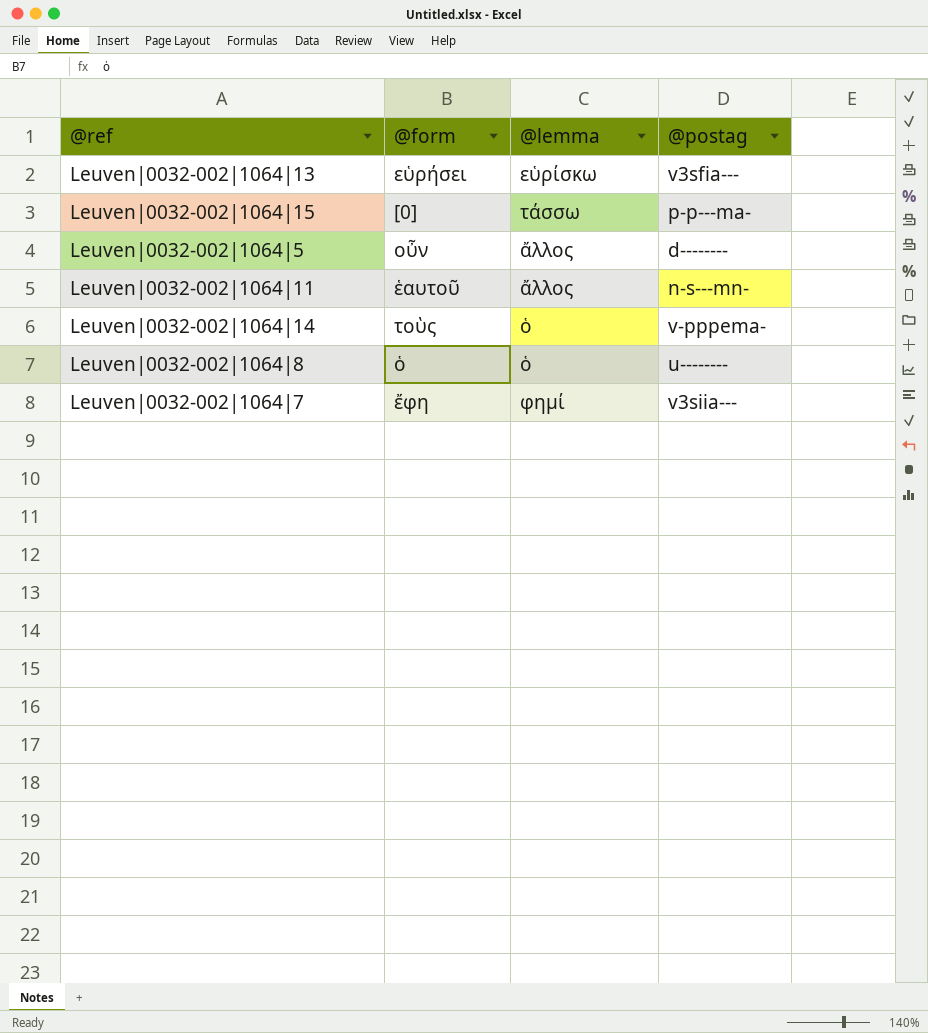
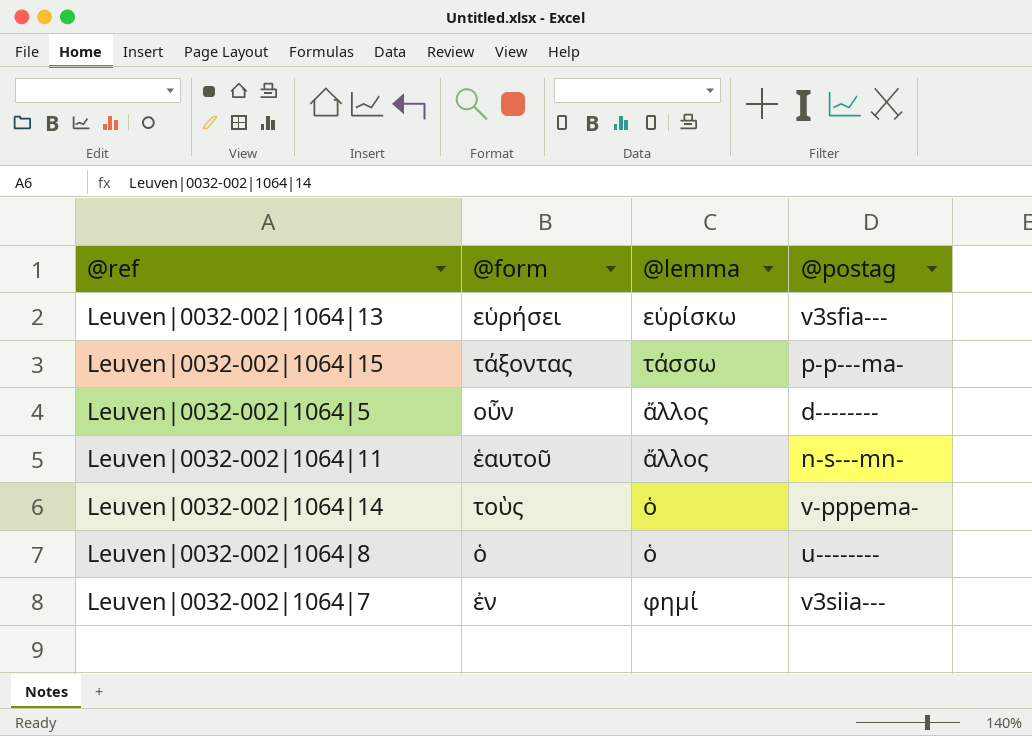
Leuven|0032-002|1064|15 | @form: [0] -> τάξοντας
Leuven|0032-002|1064|7 | @form: ἔφη -> ἐν

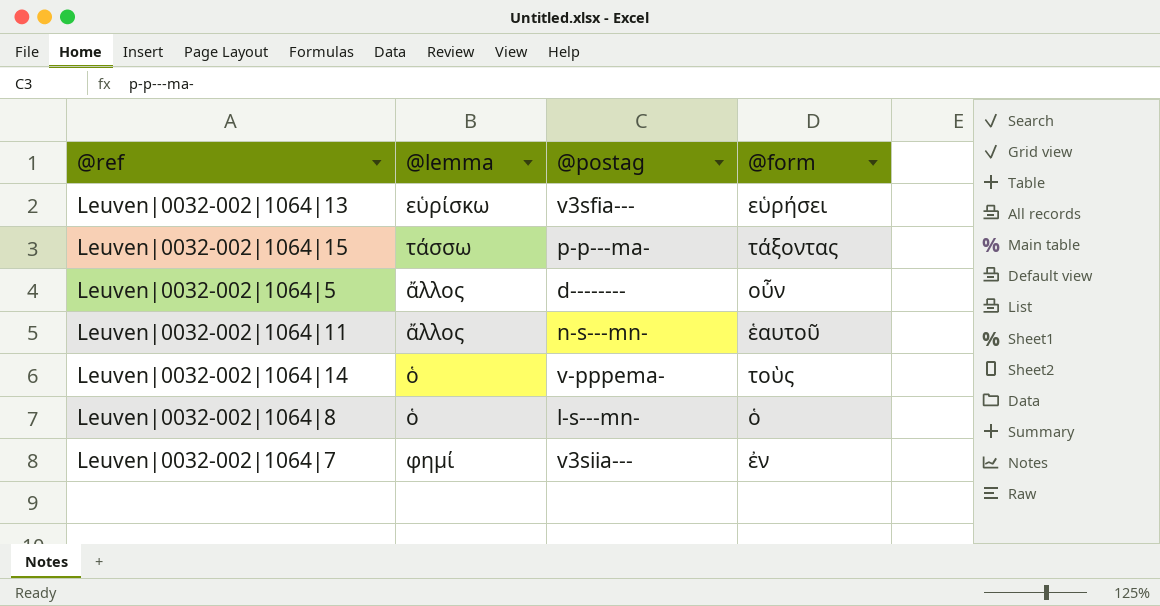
column @form | position: 2 -> 4
Leuven|0032-002|1064|8 | @postag: u-------- -> l-s---mn-

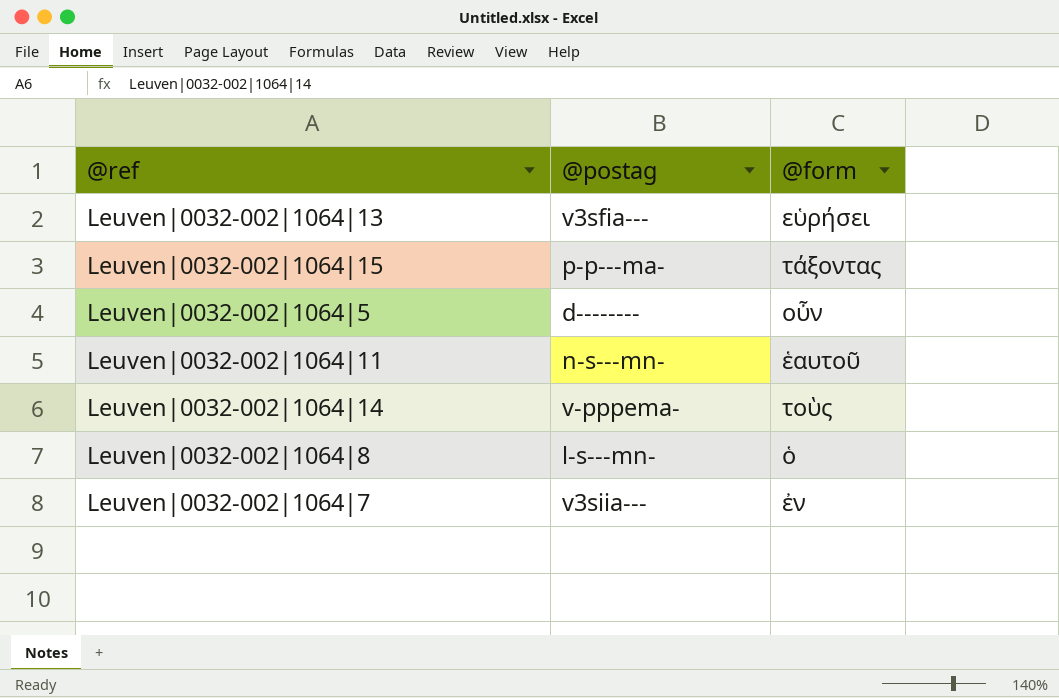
column @lemma | position: 2 -> none

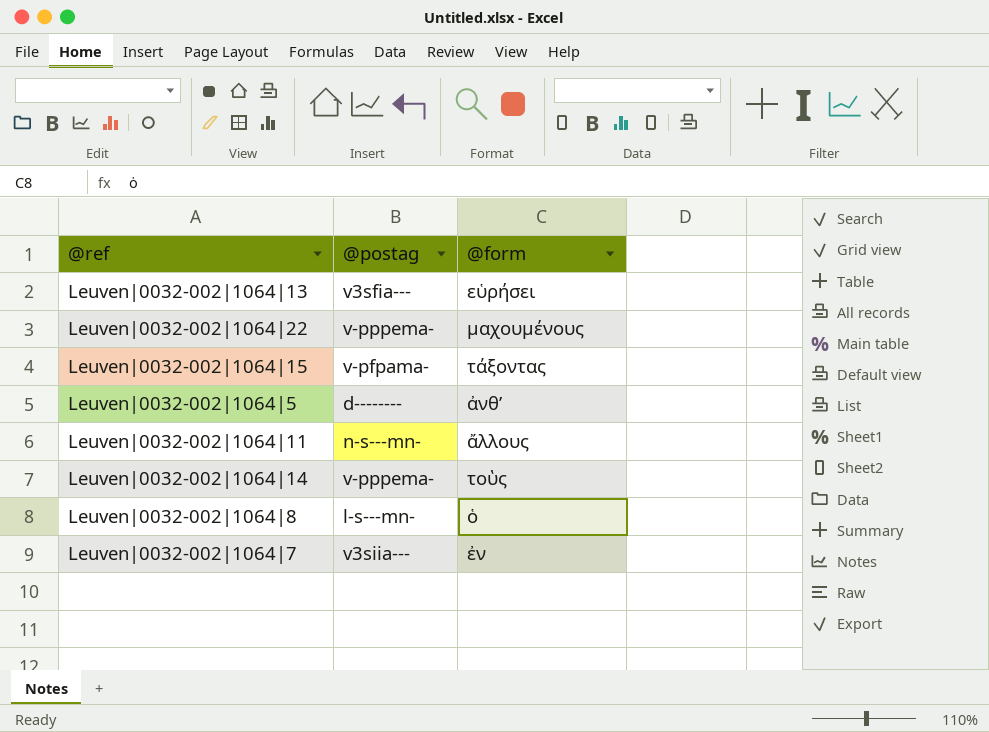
row Leuven|0032-002|1064|22: none -> v-pppema- | μαχουμένους
Leuven|0032-002|1064|15 | @postag: p-p---ma- -> v-pfpama-
Leuven|0032-002|1064|5 | @form: οὖν -> ἀνθ’
Leuven|0032-002|1064|11 | @form: ἑαυτοῦ -> ἄλλους

